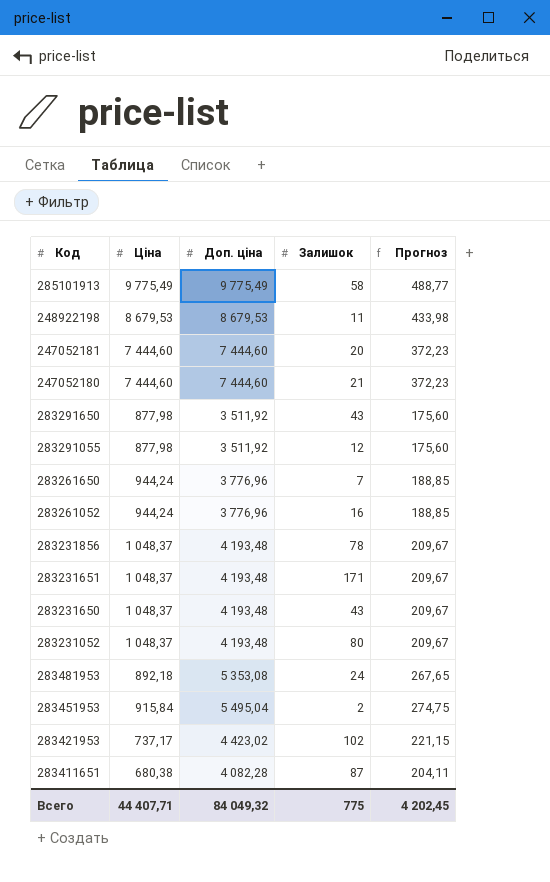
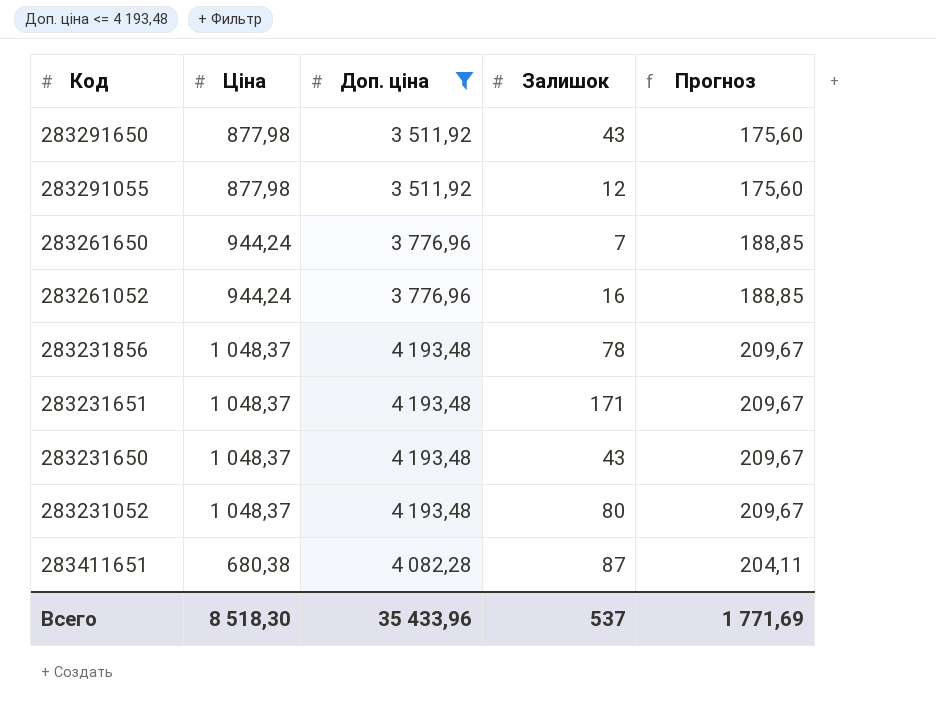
filter: none -> Доп. ціна <= 4 193,48
Всего | Ціна: 44 407,71 -> 8 518,30
Всего | Доп. ціна: 84 049,32 -> 35 433,96
Всего | Залишок: 775 -> 537
Всего | Прогноз: 4 202,45 -> 1 771,69

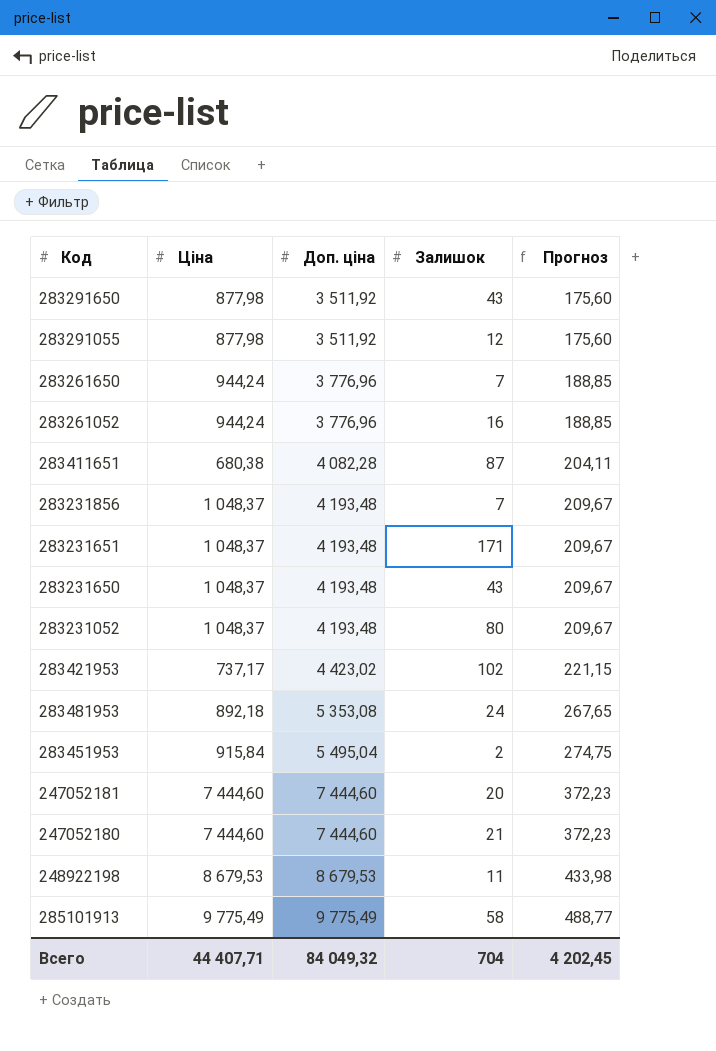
filter: Доп. ціна <= 4 193,48 -> none
row order: none -> Доп. ціна ascending
283231856 | Залишок: 78 -> 7
Всего | Ціна: 8 518,30 -> 44 407,71
Всего | Доп. ціна: 35 433,96 -> 84 049,32
Всего | Залишок: 537 -> 704
Всего | Прогноз: 1 771,69 -> 4 202,45

